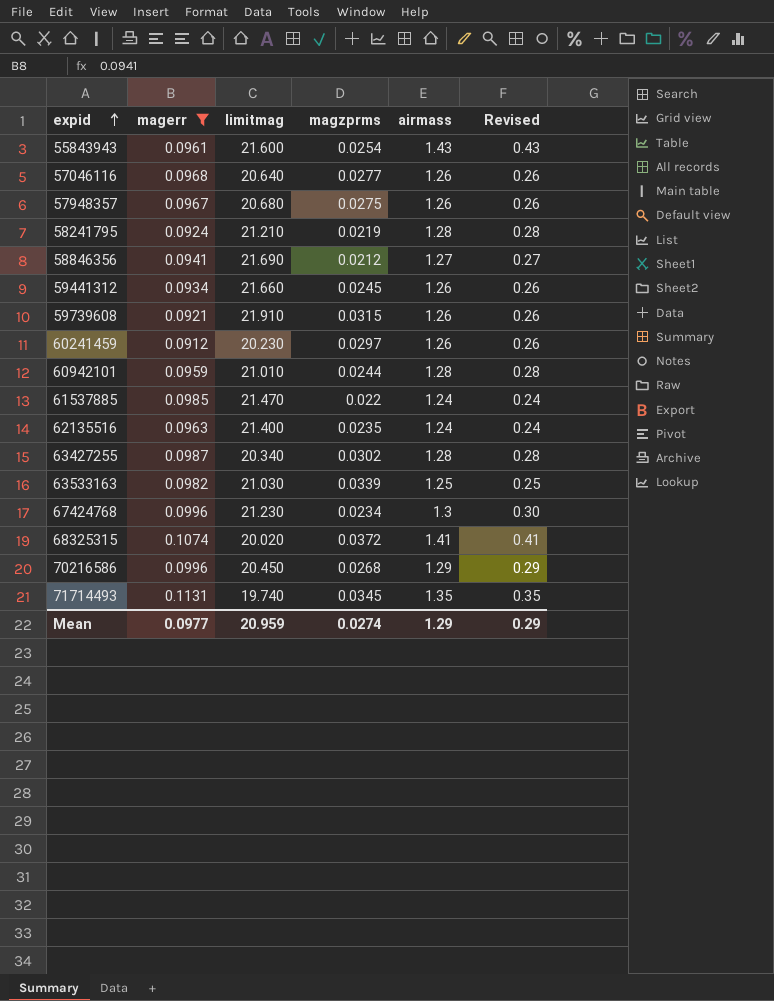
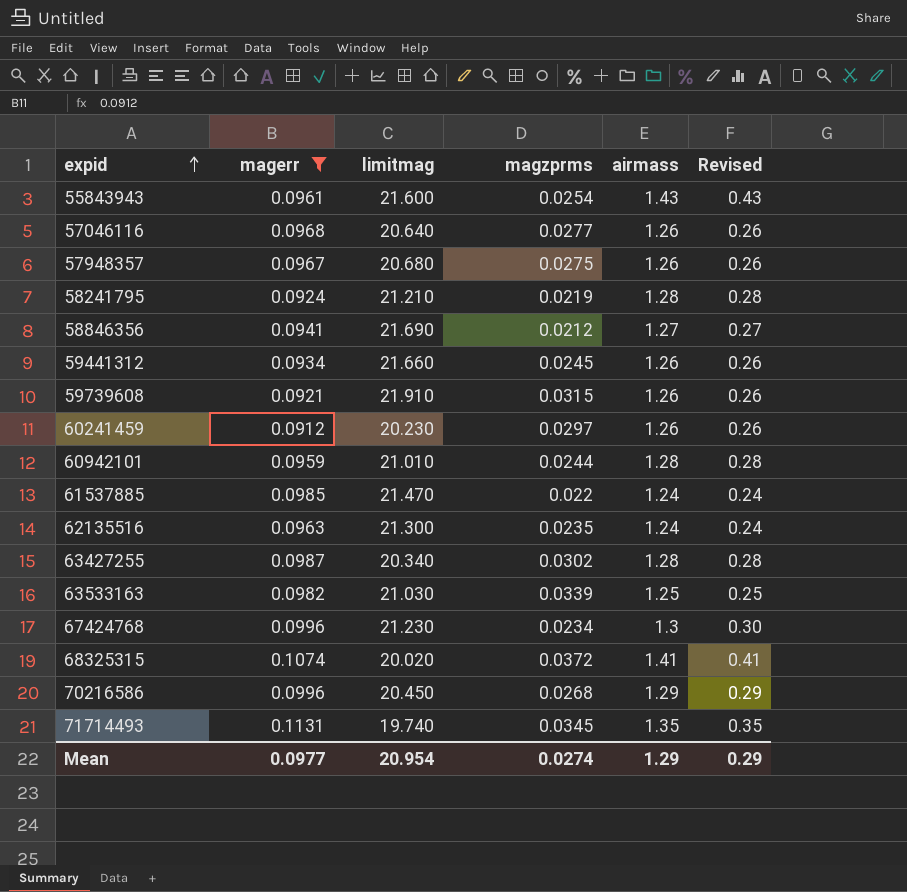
62135516 | limitmag: 21.400 -> 21.300
Mean | limitmag: 20.959 -> 20.954

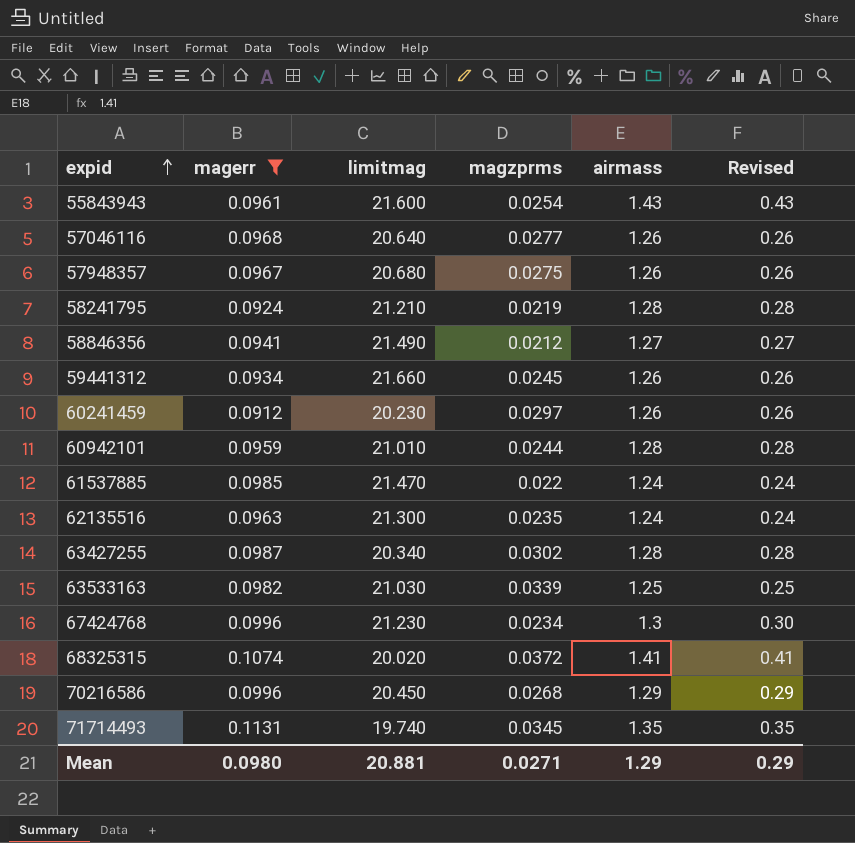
row 59739608: 0.0921 | 21.910 | 0.0315 | 1.26 | 0.26 -> none
58846356 | limitmag: 21.690 -> 21.490
Mean | magerr: 0.0977 -> 0.0980
Mean | limitmag: 20.954 -> 20.881
Mean | magzprms: 0.0274 -> 0.0271

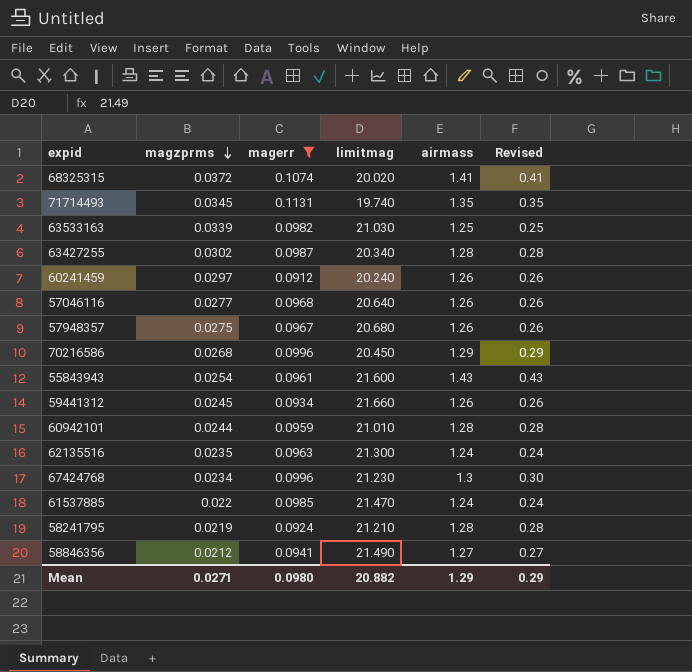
row order: expid ascending -> magzprms descending
column magzprms | position: 4 -> 2
60241459 | limitmag: 20.230 -> 20.240
Mean | limitmag: 20.881 -> 20.882

